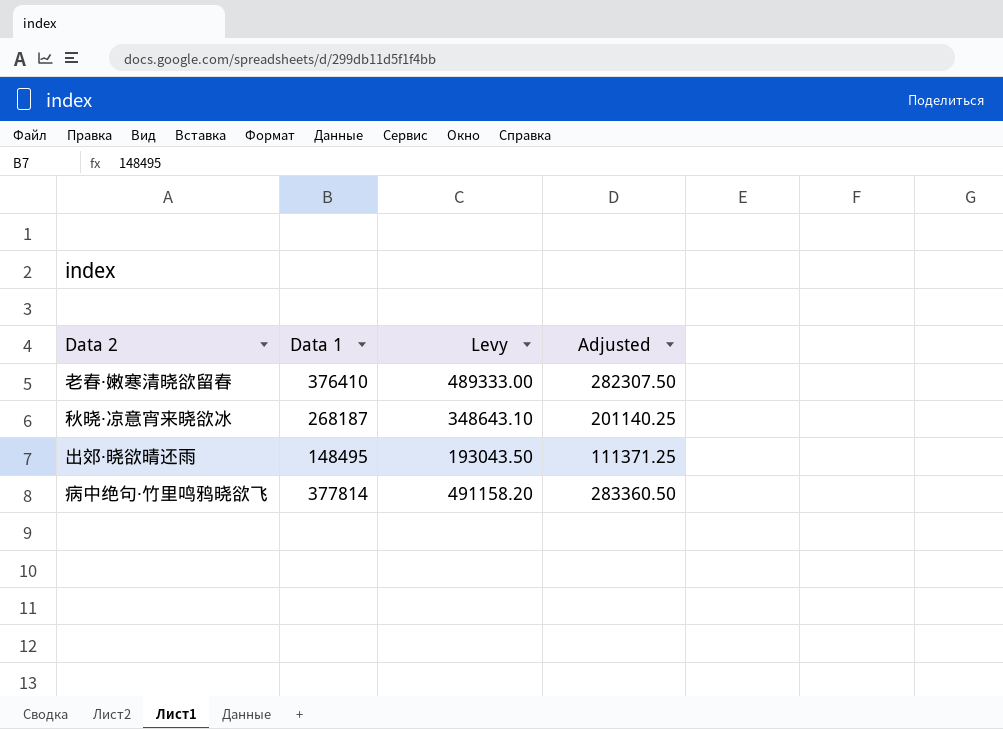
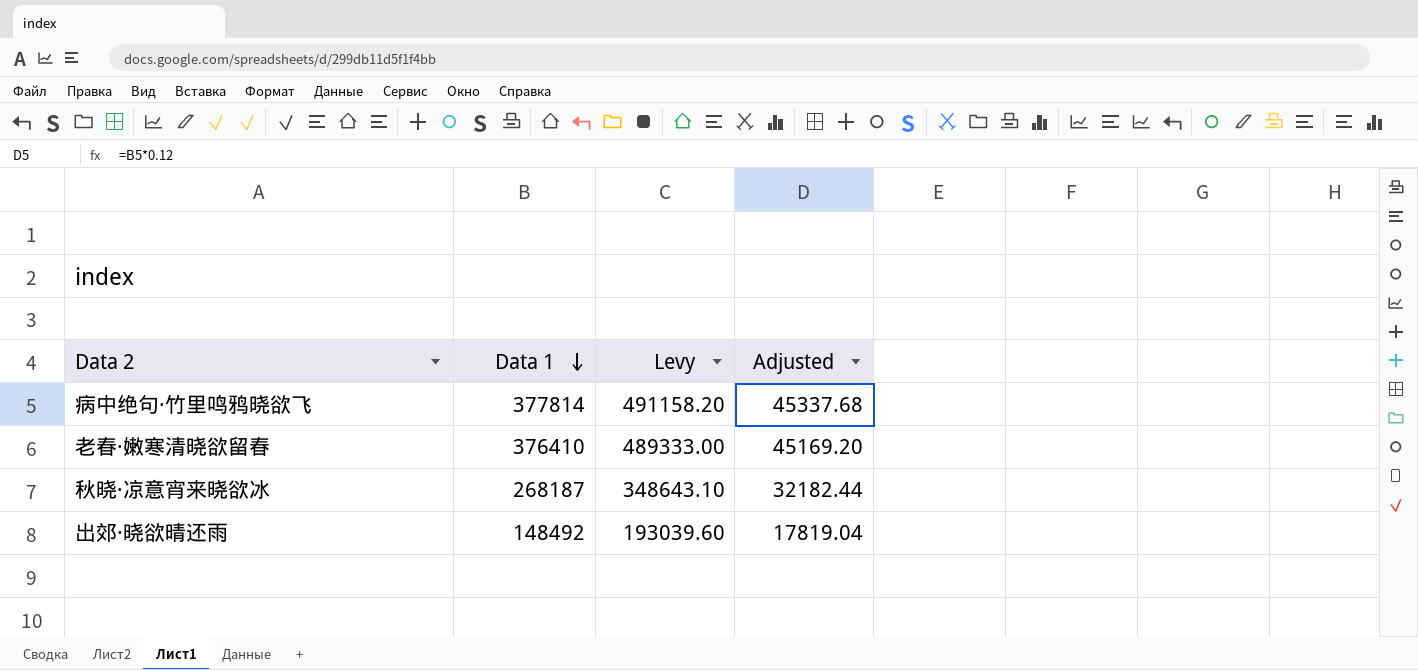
row order: none -> Data 1 descending
column Adjusted | formula: [Data 1] * 0.75 -> [Data 1] * 0.12
出郊·晓欲晴还雨 | Data 1: 148495 -> 148492
出郊·晓欲晴还雨 | Levy: 193043.50 -> 193039.60

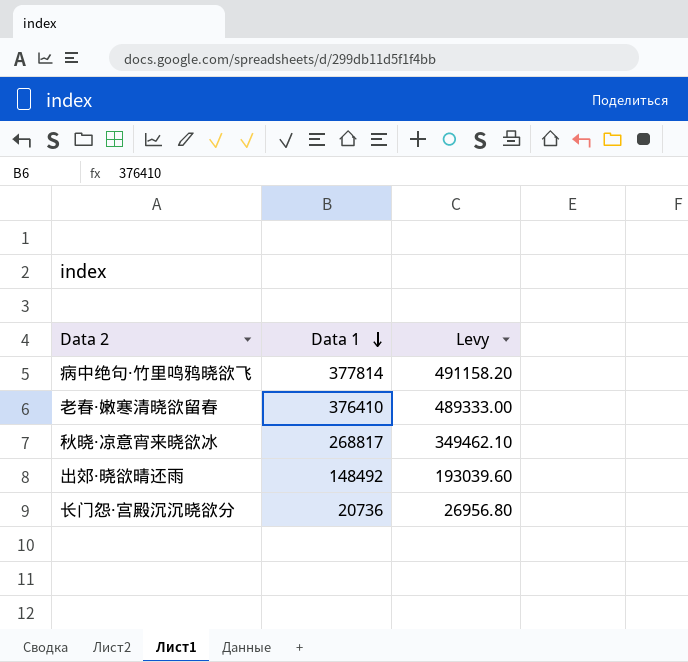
column Adjusted | formula: [Data 1] * 0.12 -> none
秋晓·凉意宵来晓欲冰 | Data 1: 268187 -> 268817
秋晓·凉意宵来晓欲冰 | Levy: 348643.10 -> 349462.10
row 长门怨·宫殿沉沉晓欲分: none -> 20736 | 26956.80

